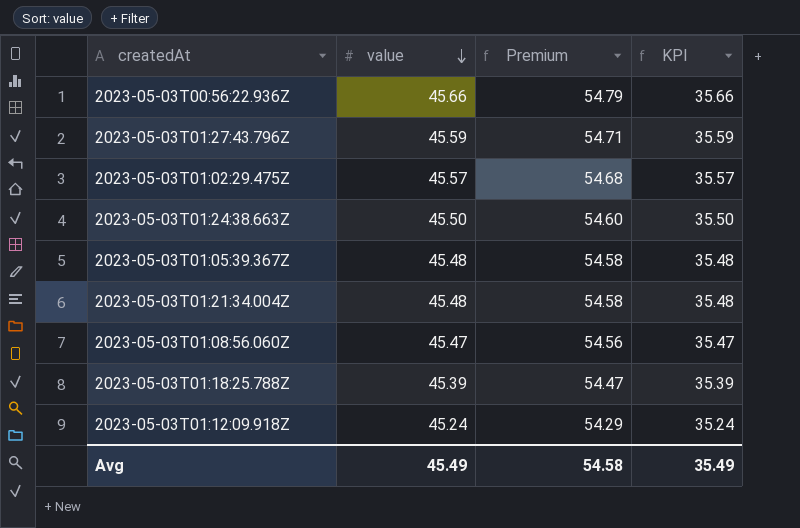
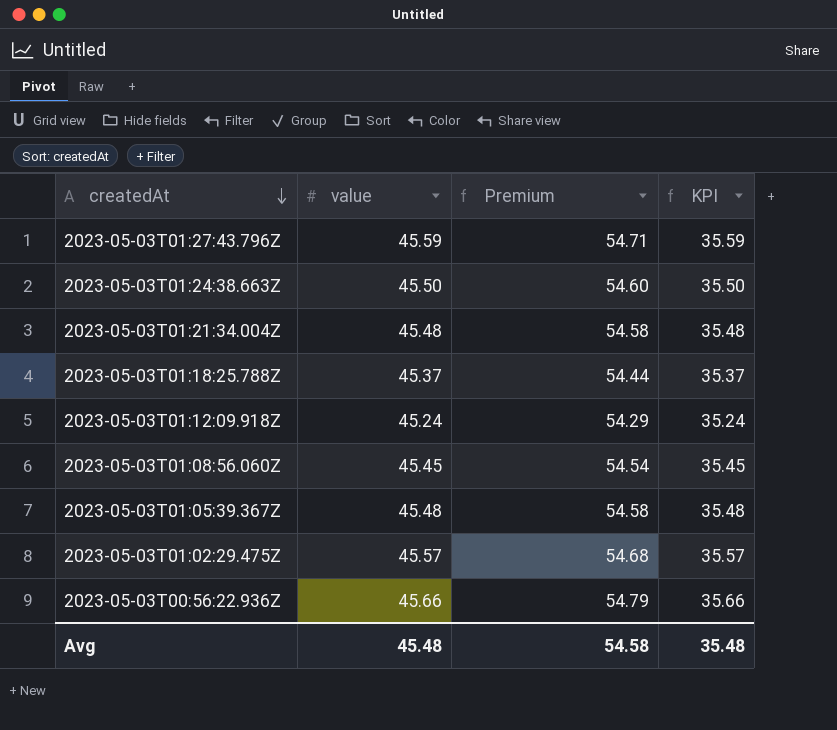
row order: value descending -> createdAt descending
2023-05-03T01:18:25.788Z | value: 45.39 -> 45.37
2023-05-03T01:18:25.788Z | Premium: 54.47 -> 54.44
2023-05-03T01:18:25.788Z | KPI: 35.39 -> 35.37
2023-05-03T01:08:56.060Z | value: 45.47 -> 45.45
2023-05-03T01:08:56.060Z | Premium: 54.56 -> 54.54
2023-05-03T01:08:56.060Z | KPI: 35.47 -> 35.45
Avg | value: 45.49 -> 45.48
Avg | KPI: 35.49 -> 35.48

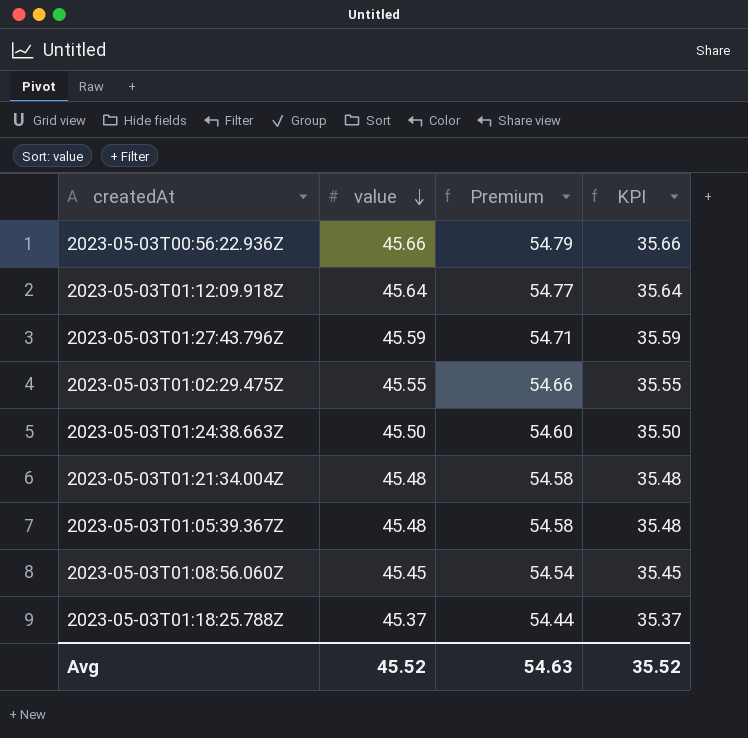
row order: createdAt descending -> value descending
2023-05-03T01:12:09.918Z | value: 45.24 -> 45.64
2023-05-03T01:12:09.918Z | Premium: 54.29 -> 54.77
2023-05-03T01:12:09.918Z | KPI: 35.24 -> 35.64
2023-05-03T01:02:29.475Z | value: 45.57 -> 45.55
2023-05-03T01:02:29.475Z | Premium: 54.68 -> 54.66
2023-05-03T01:02:29.475Z | KPI: 35.57 -> 35.55
Avg | value: 45.48 -> 45.52
Avg | Premium: 54.58 -> 54.63
Avg | KPI: 35.48 -> 35.52

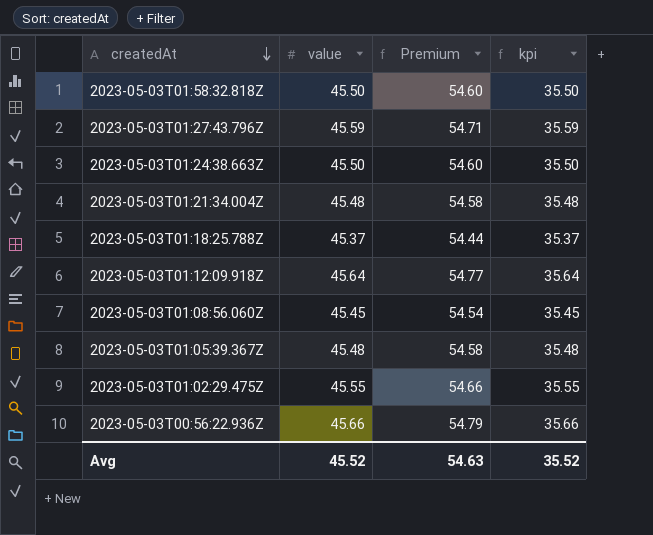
row order: value descending -> createdAt descending
column name: KPI -> kpi
row 2023-05-03T01:58:32.818Z: none -> 45.50 | 54.60 | 35.50

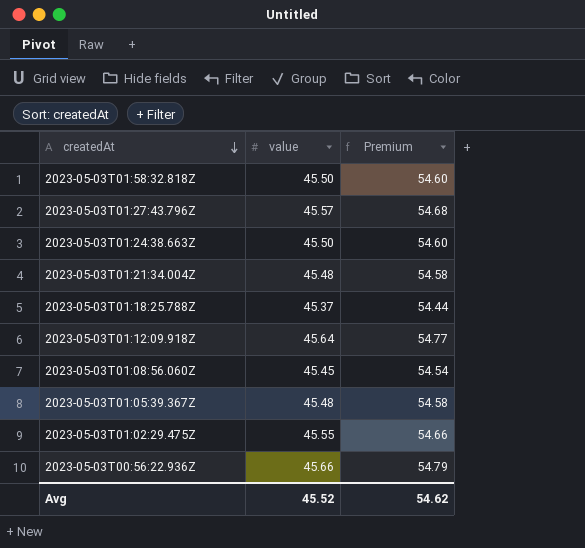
column kpi | formula: [value] - 10 -> none
2023-05-03T01:27:43.796Z | value: 45.59 -> 45.57
2023-05-03T01:27:43.796Z | Premium: 54.71 -> 54.68
Avg | Premium: 54.63 -> 54.62

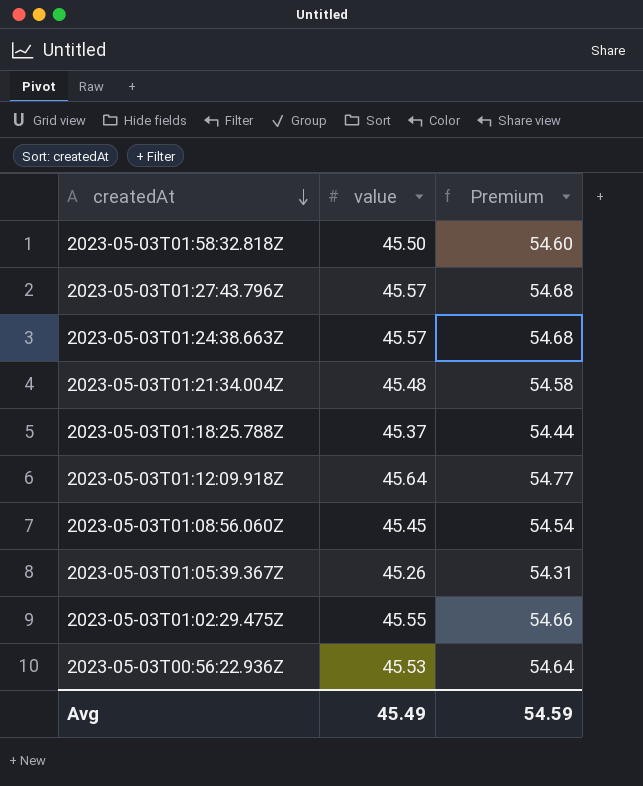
2023-05-03T01:24:38.663Z | value: 45.50 -> 45.57
2023-05-03T01:24:38.663Z | Premium: 54.60 -> 54.68
2023-05-03T01:05:39.367Z | value: 45.48 -> 45.26
2023-05-03T01:05:39.367Z | Premium: 54.58 -> 54.31
2023-05-03T00:56:22.936Z | value: 45.66 -> 45.53
2023-05-03T00:56:22.936Z | Premium: 54.79 -> 54.64
Avg | value: 45.52 -> 45.49
Avg | Premium: 54.62 -> 54.59

